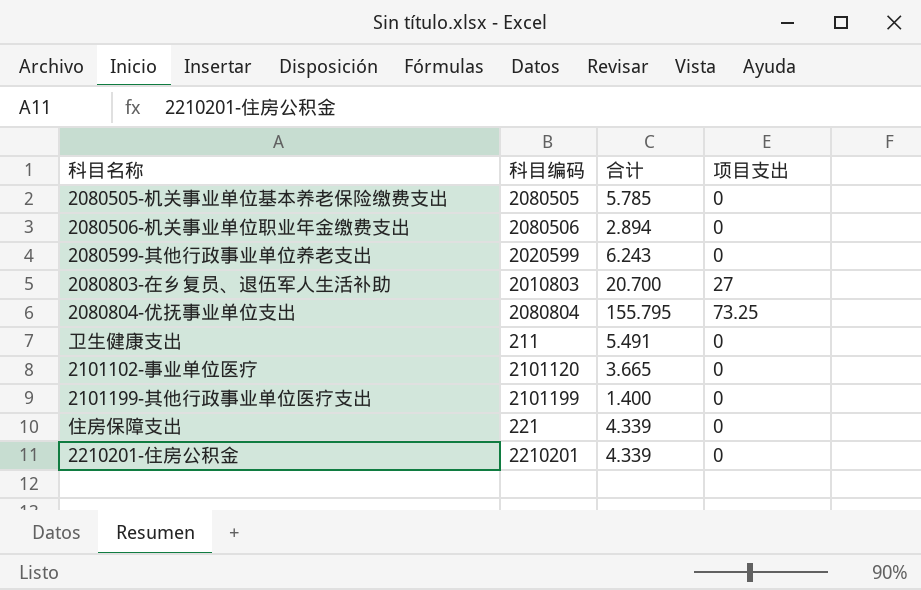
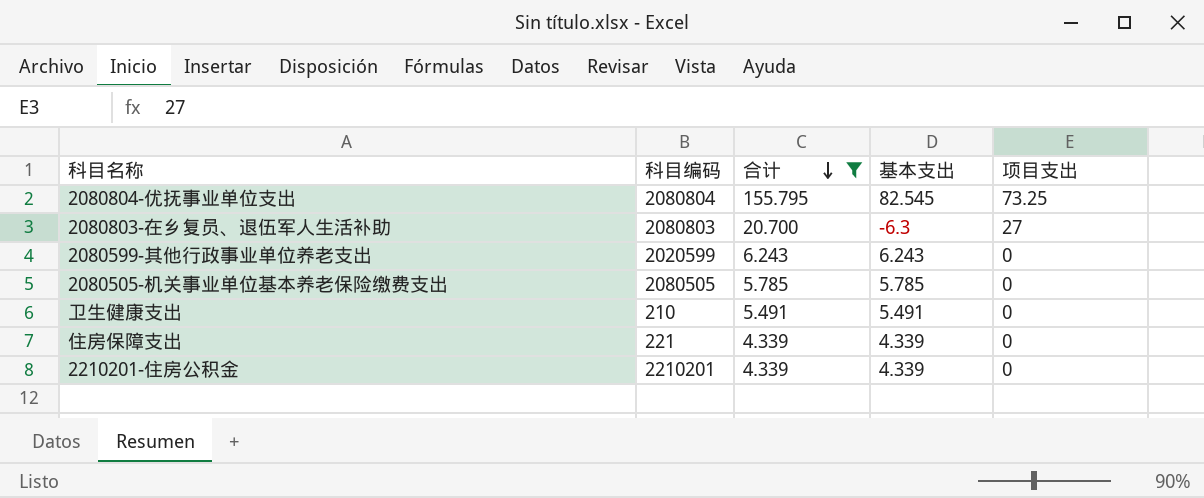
filter: none -> 合计 >= 4.339
row order: none -> 合计 descending
column 基本支出 | formula: none -> [合计] - [项目支出]
2080803-在乡复员、退伍军人生活补助 | 科目编码: 2010803 -> 2080803
卫生健康支出 | 科目编码: 211 -> 210

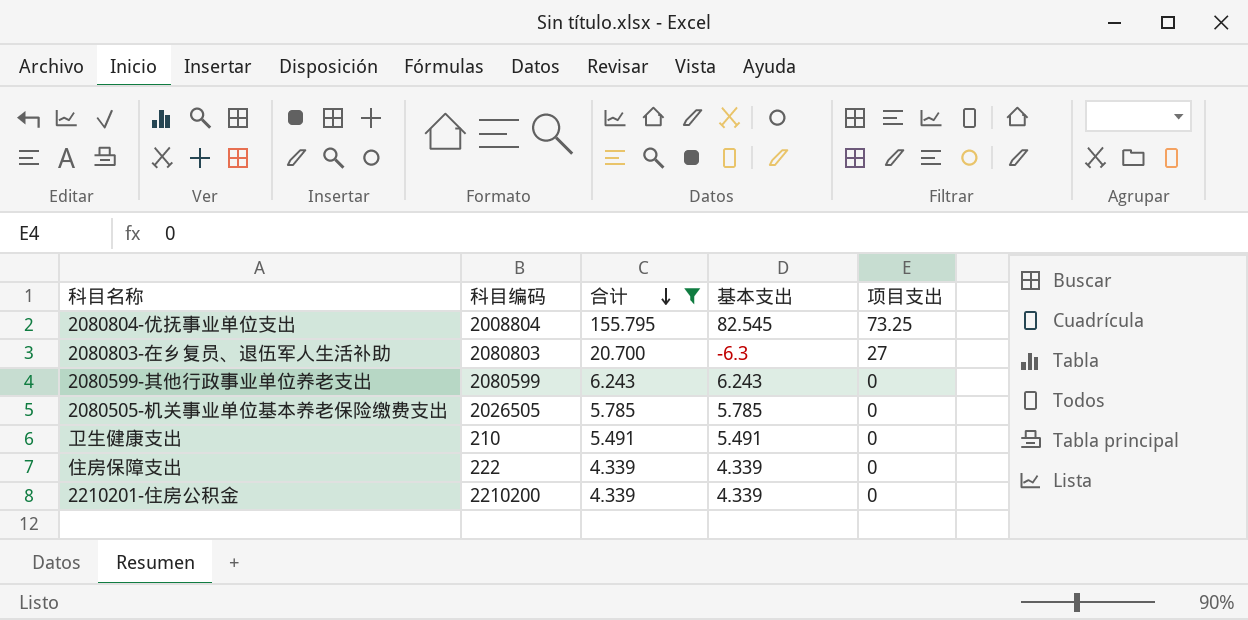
2080804-优抚事业单位支出 | 科目编码: 2080804 -> 2008804
2080599-其他行政事业单位养老支出 | 科目编码: 2020599 -> 2080599
2080505-机关事业单位基本养老保险缴费支出 | 科目编码: 2080505 -> 2026505
住房保障支出 | 科目编码: 221 -> 222
2210201-住房公积金 | 科目编码: 2210201 -> 2210200

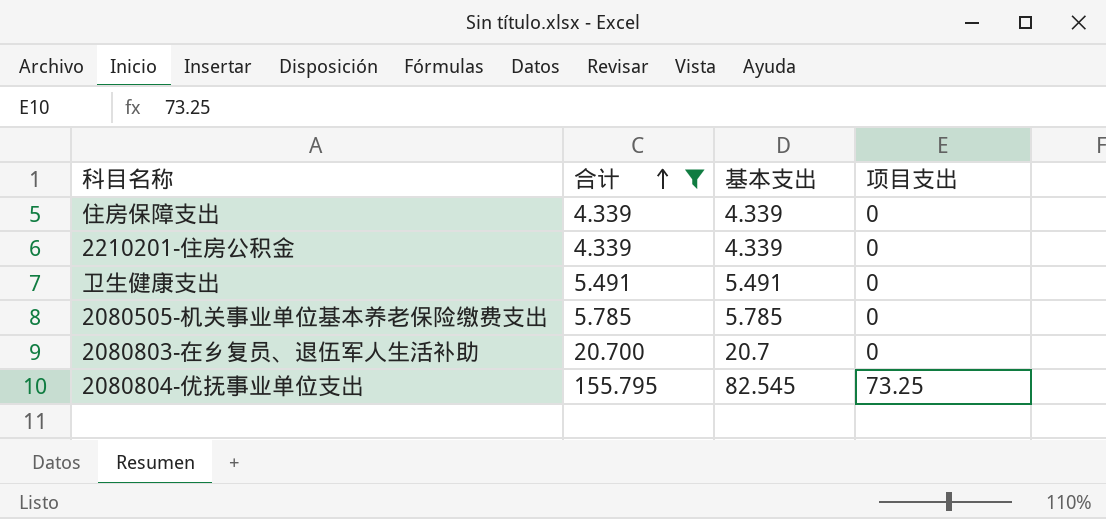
row order: 合计 descending -> 合计 ascending
column 科目编码 | position: 2 -> none
row 2080599-其他行政事业单位养老支出: 2080599 | 6.243 | 6.243 | 0 -> none
2080803-在乡复员、退伍军人生活补助 | 基本支出: -6.3 -> 20.7
2080803-在乡复员、退伍军人生活补助 | 项目支出: 27 -> 0

